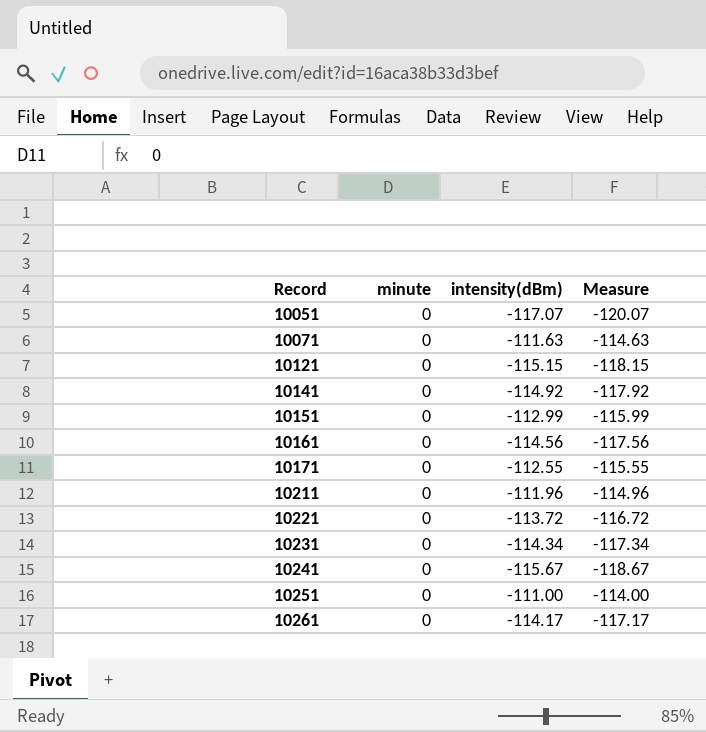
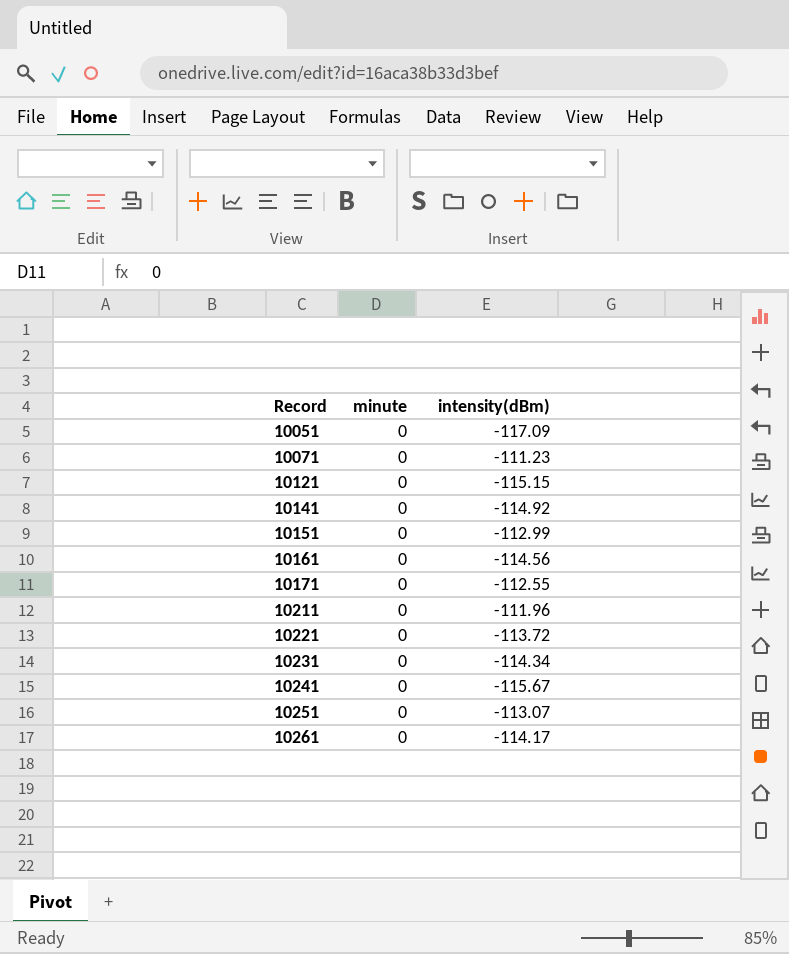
column Measure | formula: [intensity(dBm)] - 3 -> none
10051 | intensity(dBm): -117.07 -> -117.09
10071 | intensity(dBm): -111.63 -> -111.23
10251 | intensity(dBm): -111.00 -> -113.07

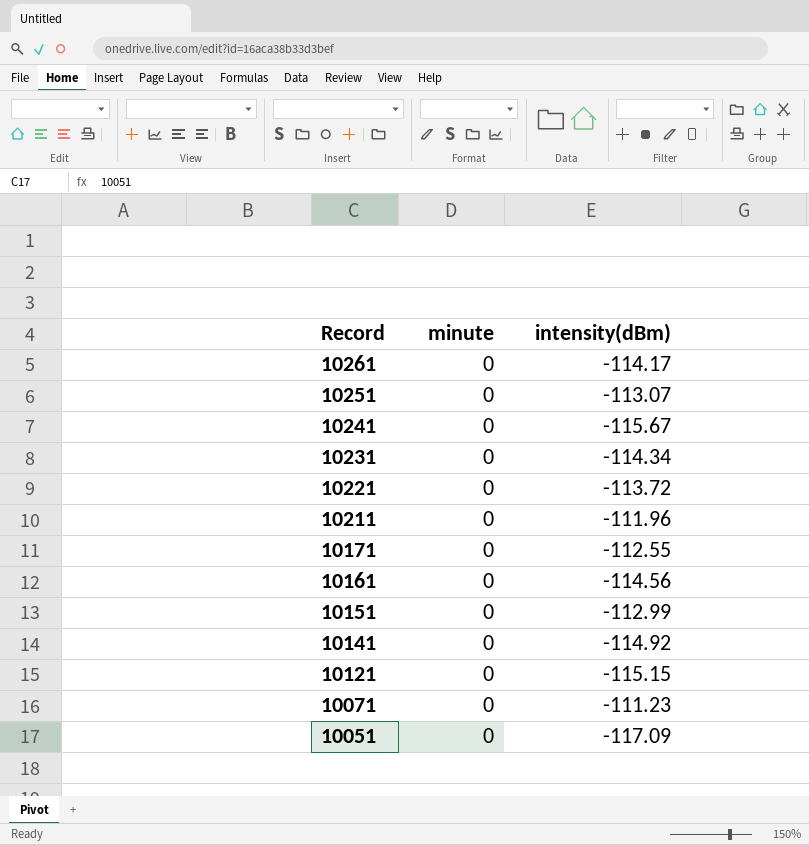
row order: Record ascending -> Record descending

